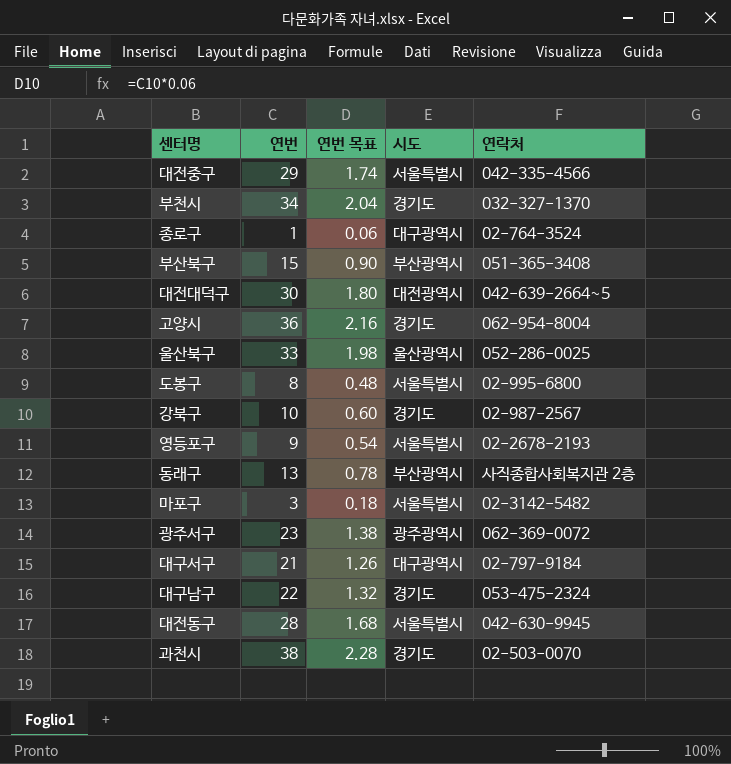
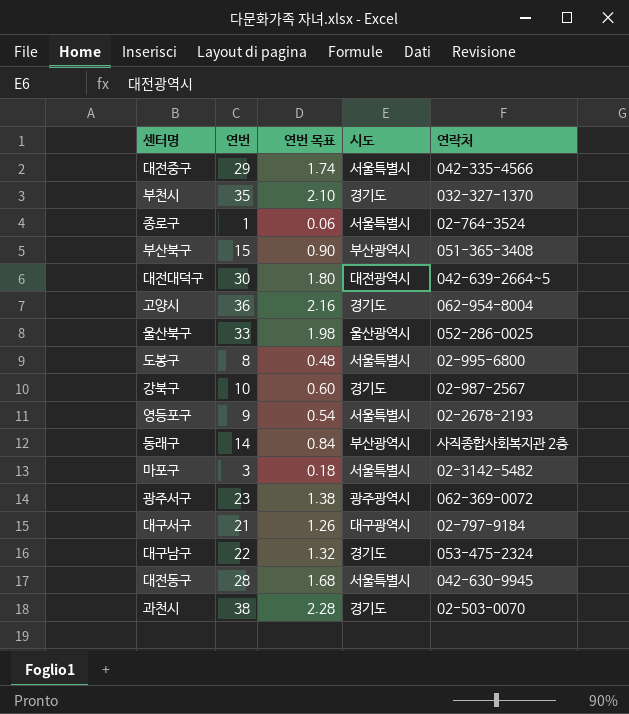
부천시 | 연번: 34 -> 35
부천시 | 연번 목표: 2.04 -> 2.10
종로구 | 시도: 대구광역시 -> 서울특별시
동래구 | 연번: 13 -> 14
동래구 | 연번 목표: 0.78 -> 0.84

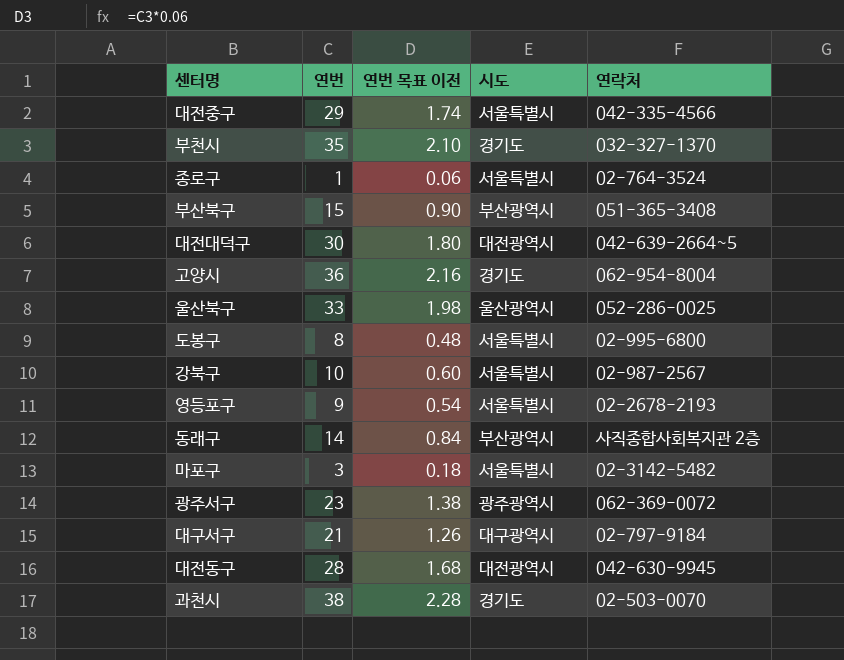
column name: 연번 목표 -> 연번 목표 이전
row 대구남구: 22 | 1.32 | 경기도 | 053-475-2324 -> none
강북구 | 시도: 경기도 -> 서울특별시
대전동구 | 시도: 서울특별시 -> 대전광역시

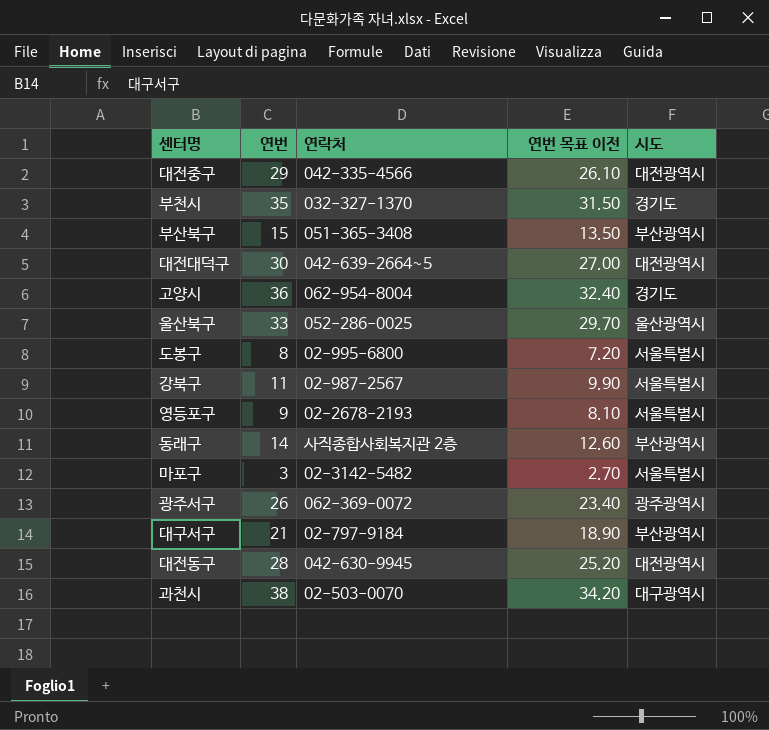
column 연락처 | position: 5 -> 3
column 연번 목표 이전 | formula: [연번] * 0.06 -> [연번] * 0.9
row 종로구: 1 | 0.06 | 서울특별시 | 02-764-3524 -> none
대전중구 | 시도: 서울특별시 -> 대전광역시
강북구 | 연번: 10 -> 11
광주서구 | 연번: 23 -> 26
대구서구 | 시도: 대구광역시 -> 부산광역시
과천시 | 시도: 경기도 -> 대구광역시

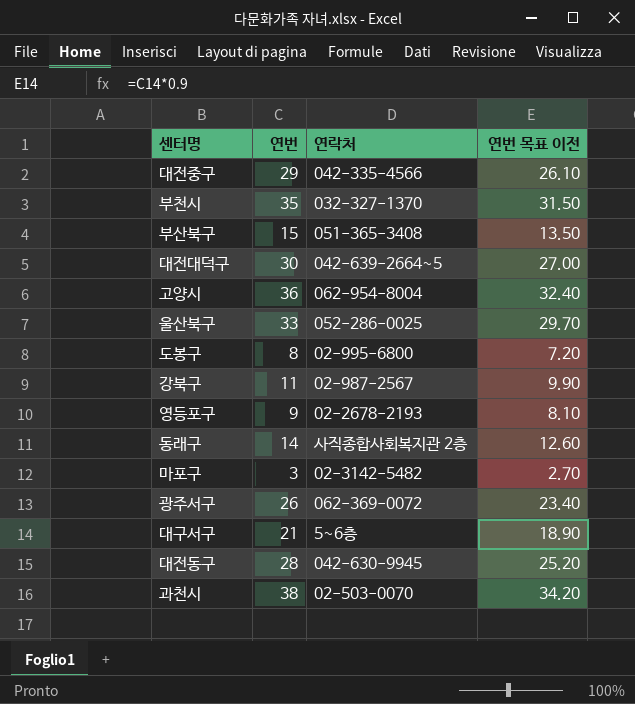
column 시도 | position: 5 -> none
대구서구 | 연락처: 02-797-9184 -> 5~6층

